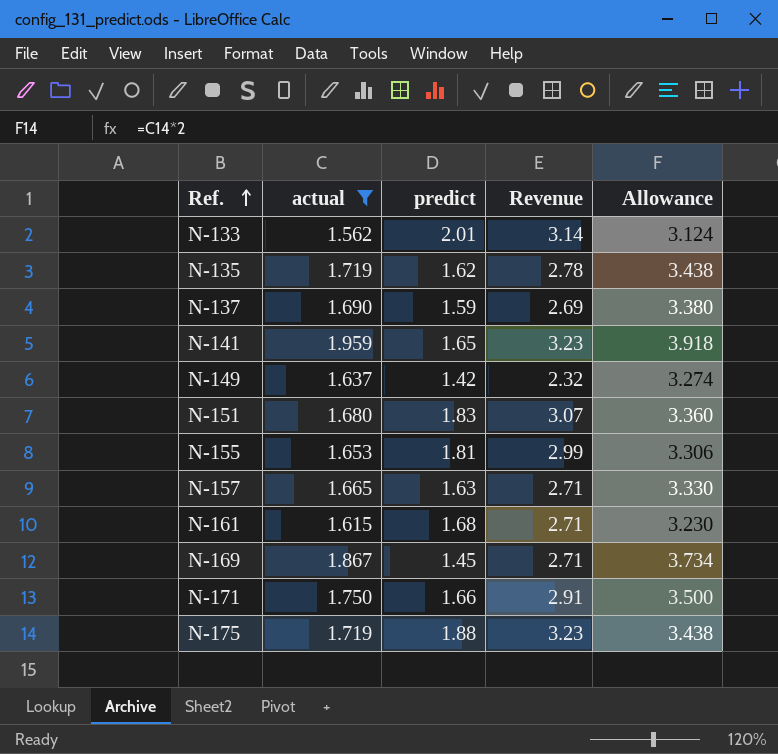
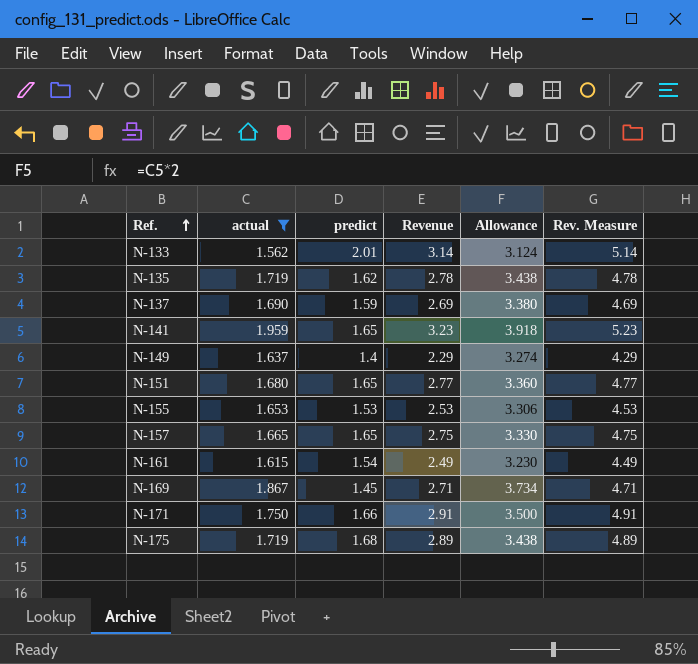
column Rev. Measure | formula: none -> [Revenue] + 2
N-149 | predict: 1.42 -> 1.4
N-149 | Revenue: 2.32 -> 2.29
N-151 | predict: 1.83 -> 1.65
N-151 | Revenue: 3.07 -> 2.77
N-155 | predict: 1.81 -> 1.53
N-155 | Revenue: 2.99 -> 2.53
N-157 | predict: 1.63 -> 1.65
N-157 | Revenue: 2.71 -> 2.75
N-161 | predict: 1.68 -> 1.54
N-161 | Revenue: 2.71 -> 2.49
N-175 | predict: 1.88 -> 1.68
N-175 | Revenue: 3.23 -> 2.89

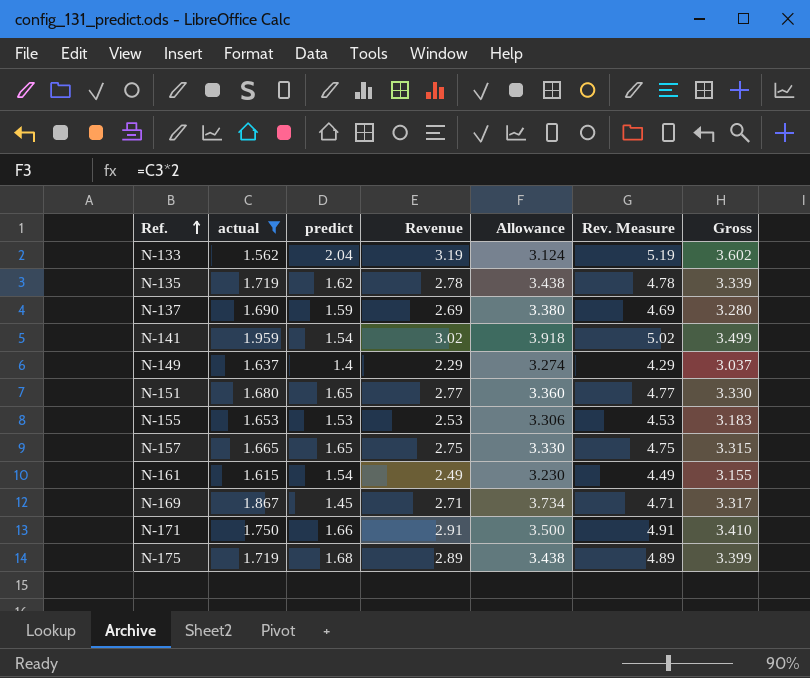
column Gross | formula: none -> [actual] + [predict]
N-133 | predict: 2.01 -> 2.04
N-133 | Revenue: 3.14 -> 3.19
N-133 | Rev. Measure: 5.14 -> 5.19
N-141 | predict: 1.65 -> 1.54
N-141 | Revenue: 3.23 -> 3.02
N-141 | Rev. Measure: 5.23 -> 5.02

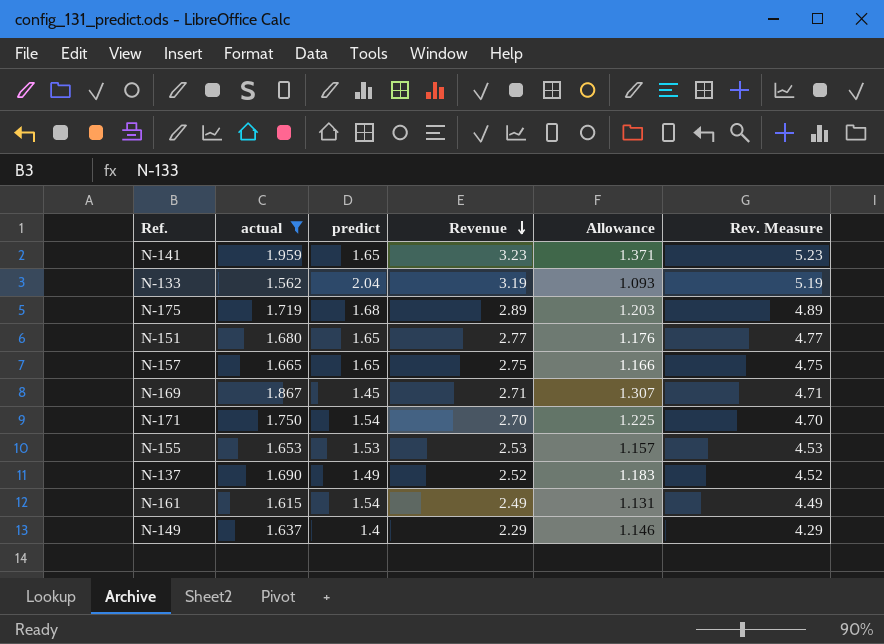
row order: Ref. ascending -> Revenue descending
column Gross | formula: [actual] + [predict] -> none
column Allowance | formula: [actual] * 2 -> [actual] * 0.7
row N-135: 1.719 | 1.62 | 2.78 | 3.438 | 4.78 | 3.339 -> none
N-141 | predict: 1.54 -> 1.65
N-141 | Revenue: 3.02 -> 3.23
N-141 | Rev. Measure: 5.02 -> 5.23
N-171 | predict: 1.66 -> 1.54
N-171 | Revenue: 2.91 -> 2.70
N-171 | Rev. Measure: 4.91 -> 4.70
N-137 | predict: 1.59 -> 1.49
N-137 | Revenue: 2.69 -> 2.52
N-137 | Rev. Measure: 4.69 -> 4.52

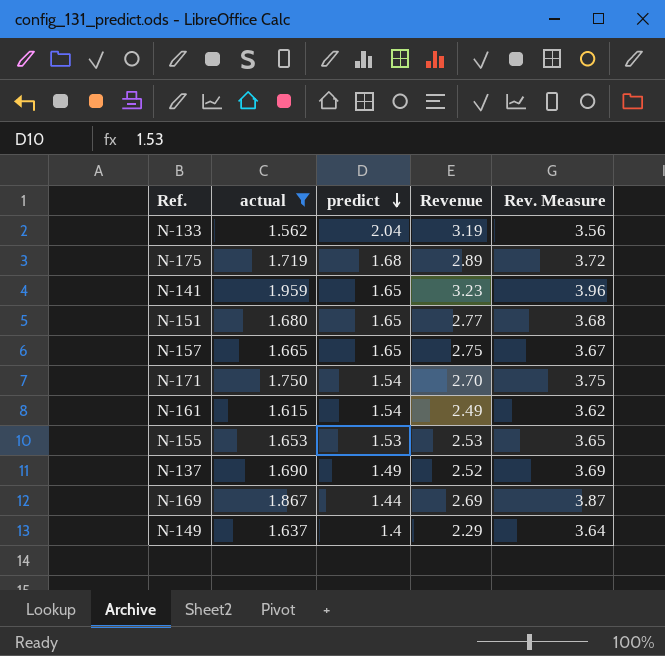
row order: Revenue descending -> predict descending
column Allowance | formula: [actual] * 0.7 -> none
column Rev. Measure | formula: [Revenue] + 2 -> [actual] + 2
N-169 | predict: 1.45 -> 1.44
N-169 | Revenue: 2.71 -> 2.69

